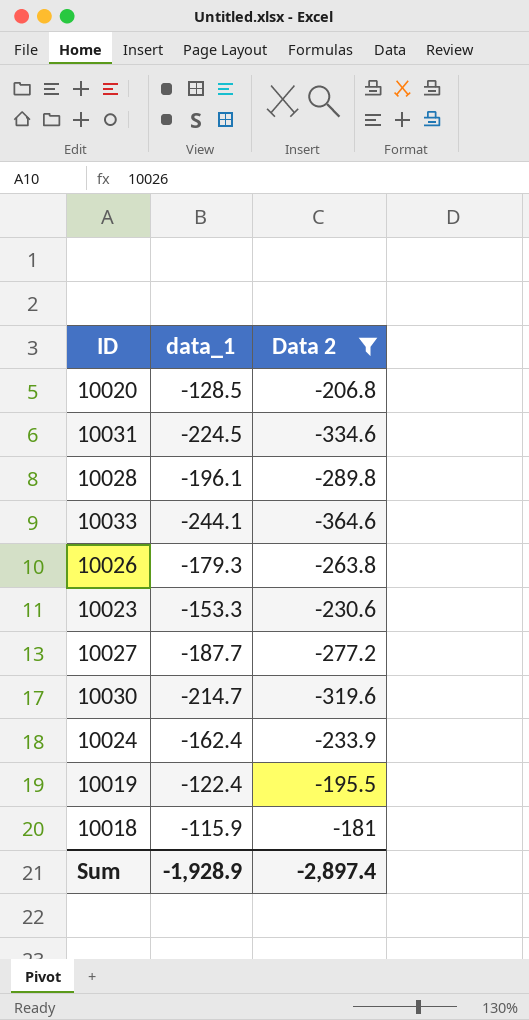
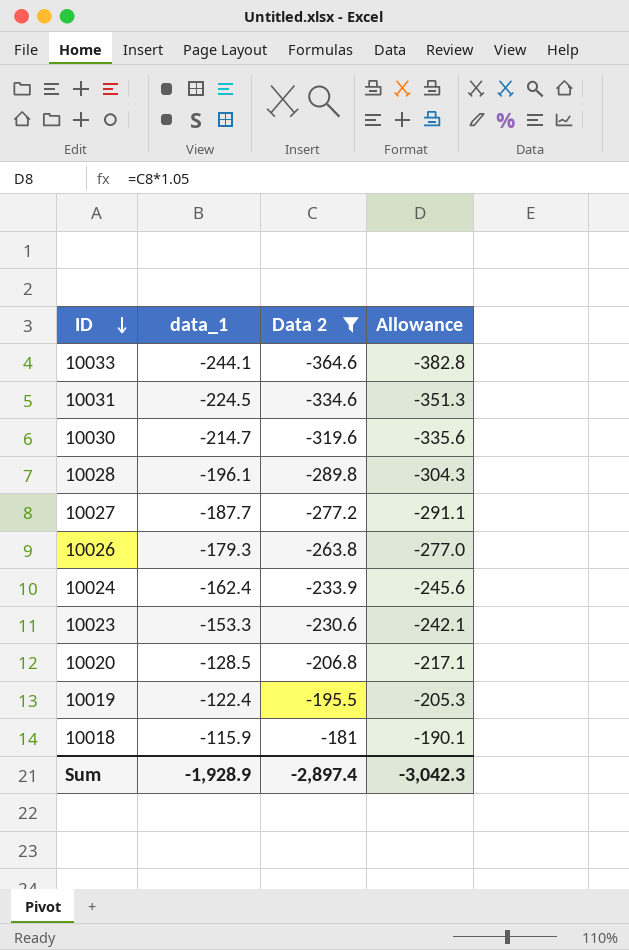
row order: none -> ID descending
column Allowance | formula: none -> [Data 2] * 1.05

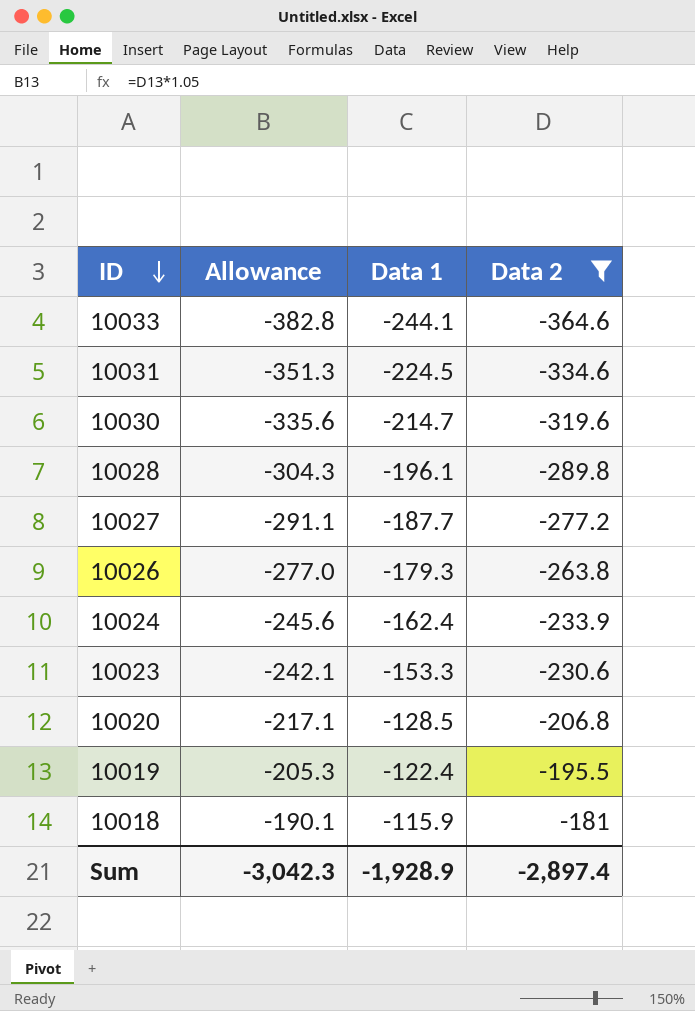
column Allowance | position: 4 -> 2
column name: data_1 -> Data 1

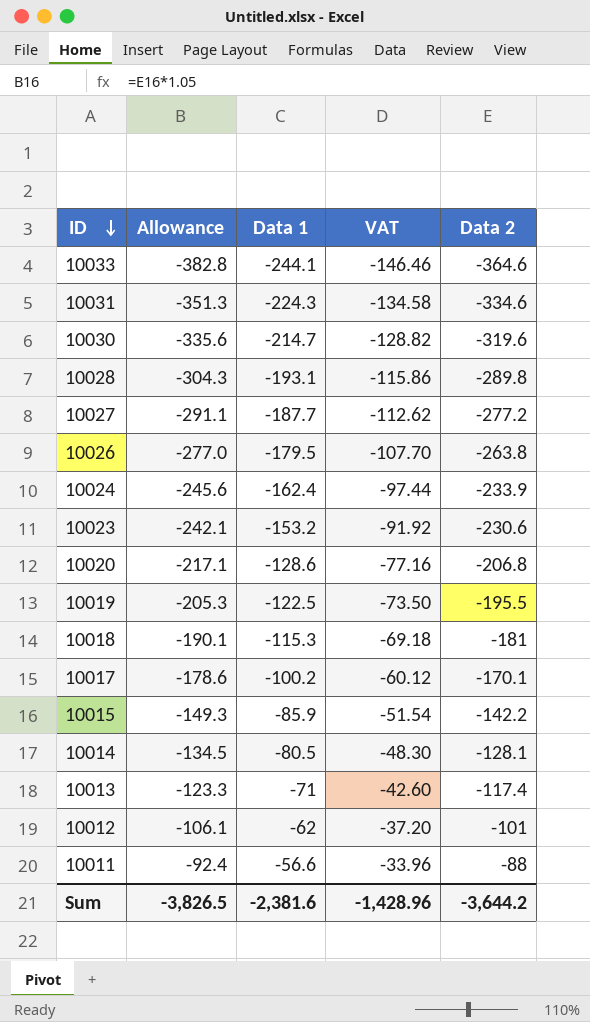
filter: Data 2 <= -181 -> none
column VAT | formula: none -> [Data 1] * 0.6
10031 | Data 1: -224.5 -> -224.3
10028 | Data 1: -196.1 -> -193.1
10026 | Data 1: -179.3 -> -179.5
10023 | Data 1: -153.3 -> -153.2
10020 | Data 1: -128.5 -> -128.6
10019 | Data 1: -122.4 -> -122.5
10018 | Data 1: -115.9 -> -115.3
Sum | Allowance: -3,042.3 -> -3,826.5
Sum | Data 1: -1,928.9 -> -2,381.6
Sum | Data 2: -2,897.4 -> -3,644.2

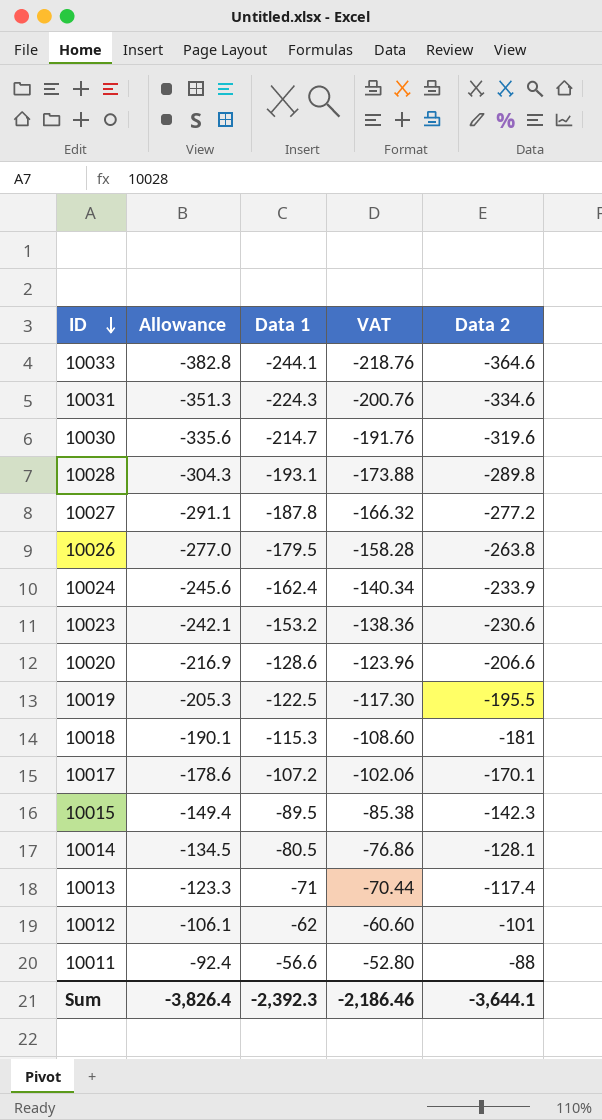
column VAT | formula: [Data 1] * 0.6 -> [Data 2] * 0.6
10027 | Data 1: -187.7 -> -187.8
10020 | Allowance: -217.1 -> -216.9
10020 | Data 2: -206.8 -> -206.6
10017 | Data 1: -100.2 -> -107.2
10015 | Allowance: -149.3 -> -149.4
10015 | Data 1: -85.9 -> -89.5
10015 | Data 2: -142.2 -> -142.3
Sum | Allowance: -3,826.5 -> -3,826.4
Sum | Data 1: -2,381.6 -> -2,392.3
Sum | VAT: -1,428.96 -> -2,186.46
Sum | Data 2: -3,644.2 -> -3,644.1

